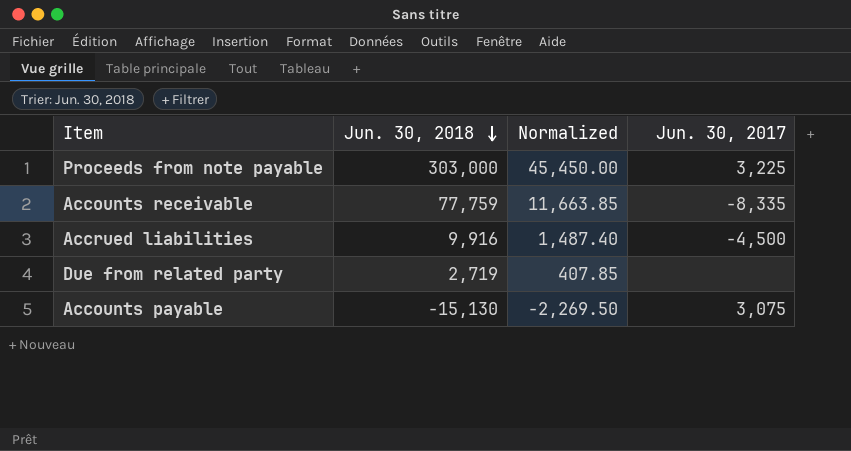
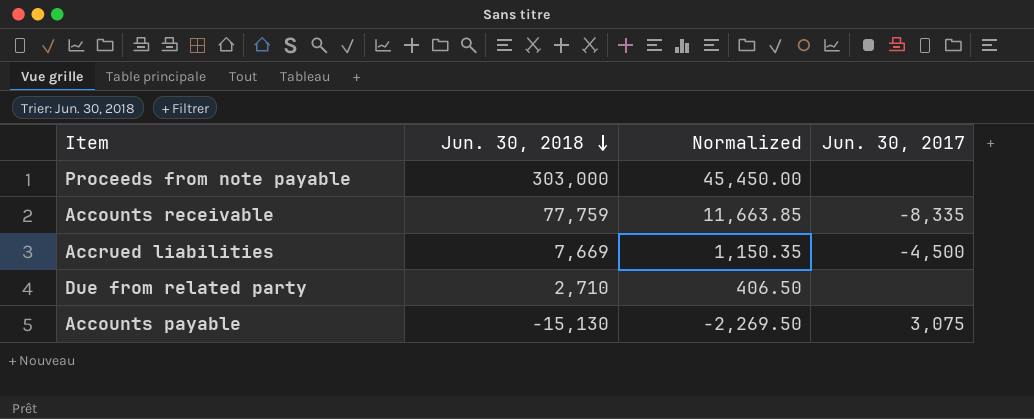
Proceeds from note payable | Jun. 30, 2017: 3,225 -> none
Accrued liabilities | Jun. 30, 2018: 9,916 -> 7,669
Accrued liabilities | Normalized: 1,487.40 -> 1,150.35
Due from related party | Jun. 30, 2018: 2,719 -> 2,710
Due from related party | Normalized: 407.85 -> 406.50

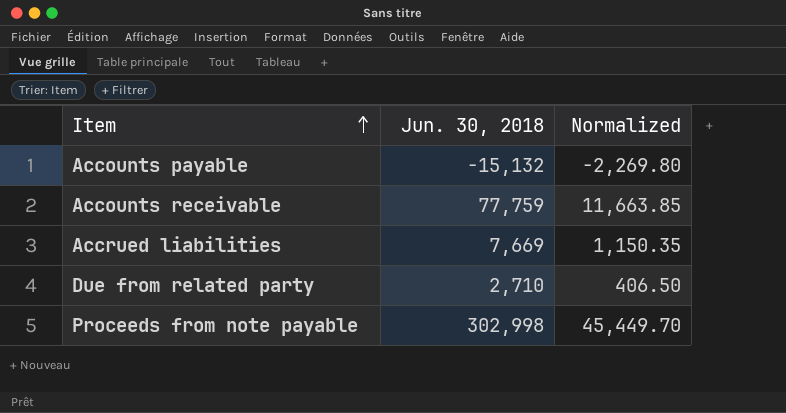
row order: Jun. 30, 2018 descending -> Item ascending
column Jun. 30, 2017 | position: 4 -> none
Accounts payable | Jun. 30, 2018: -15,130 -> -15,132
Accounts payable | Normalized: -2,269.50 -> -2,269.80
Proceeds from note payable | Jun. 30, 2018: 303,000 -> 302,998
Proceeds from note payable | Normalized: 45,450.00 -> 45,449.70

